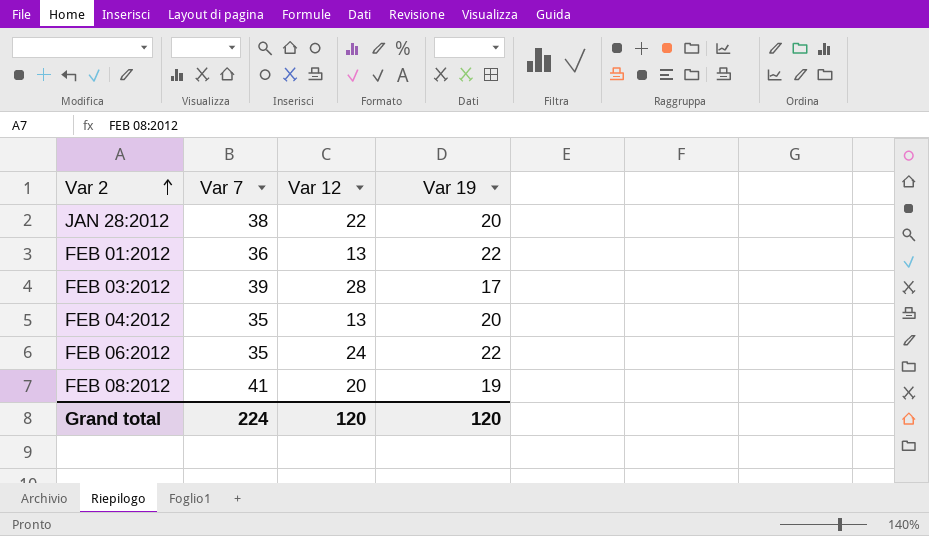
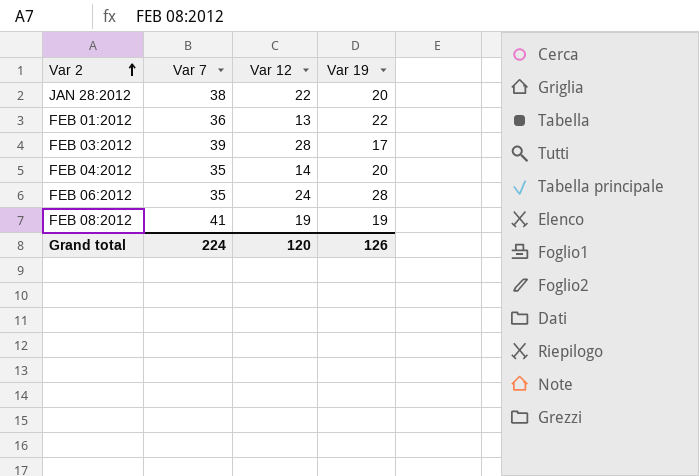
FEB 04:2012 | Var 12: 13 -> 14
FEB 06:2012 | Var 19: 22 -> 28
FEB 08:2012 | Var 12: 20 -> 19
Grand total | Var 19: 120 -> 126

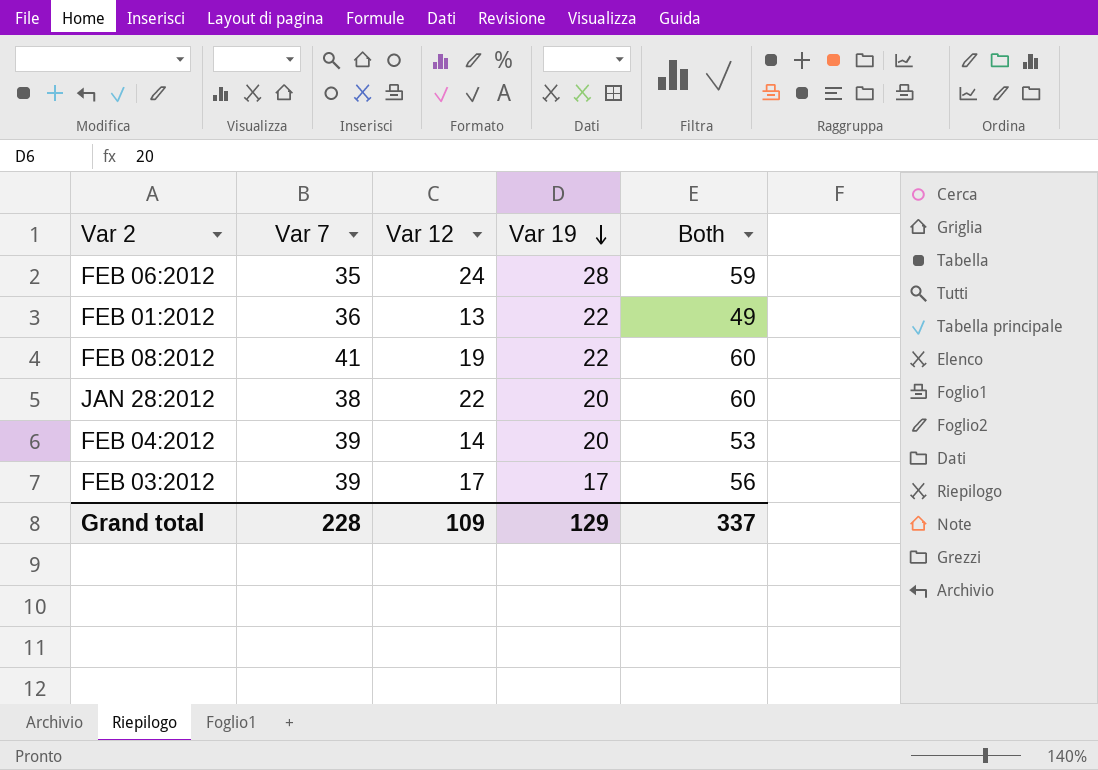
row order: Var 2 ascending -> Var 19 descending
column Both | formula: none -> [Var 7] + [Var 12]
FEB 08:2012 | Var 19: 19 -> 22
FEB 04:2012 | Var 7: 35 -> 39
FEB 03:2012 | Var 12: 28 -> 17
Grand total | Var 7: 224 -> 228
Grand total | Var 12: 120 -> 109
Grand total | Var 19: 126 -> 129

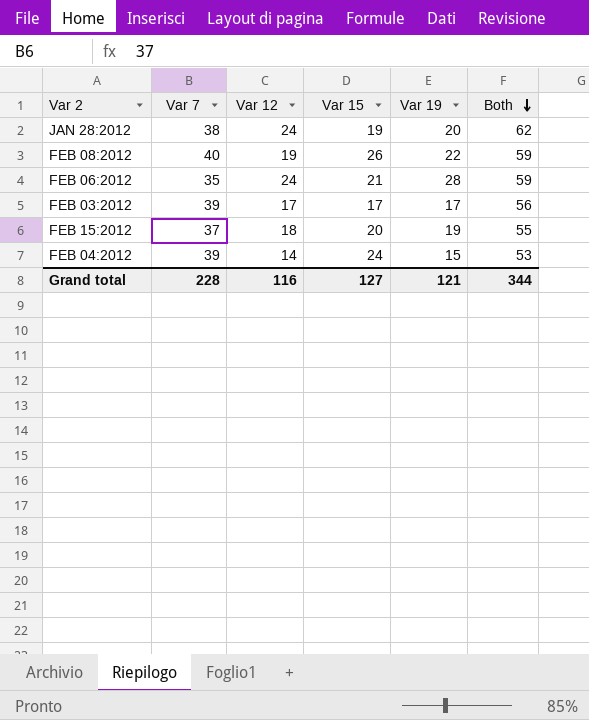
row order: Var 19 descending -> Both descending
column Var 15 | position: none -> 4
row FEB 01:2012: 36 | 13 | 22 | 49 -> none
JAN 28:2012 | Var 12: 22 -> 24
JAN 28:2012 | Both: 60 -> 62
FEB 08:2012 | Var 7: 41 -> 40
FEB 08:2012 | Both: 60 -> 59
row FEB 15:2012: none -> 37 | 18 | 20 | 19 | 55
FEB 04:2012 | Var 19: 20 -> 15
Grand total | Var 12: 109 -> 116
Grand total | Var 19: 129 -> 121
Grand total | Both: 337 -> 344

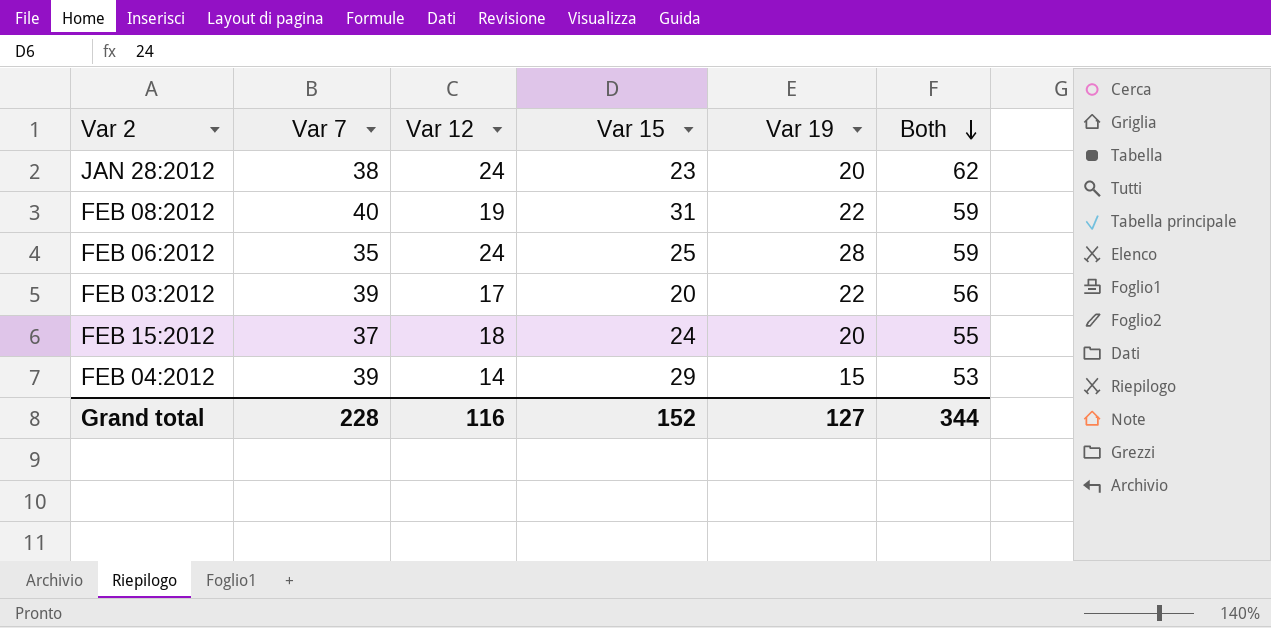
JAN 28:2012 | Var 15: 19 -> 23
FEB 08:2012 | Var 15: 26 -> 31
FEB 06:2012 | Var 15: 21 -> 25
FEB 03:2012 | Var 15: 17 -> 20
FEB 03:2012 | Var 19: 17 -> 22
FEB 15:2012 | Var 15: 20 -> 24
FEB 15:2012 | Var 19: 19 -> 20
FEB 04:2012 | Var 15: 24 -> 29
Grand total | Var 15: 127 -> 152
Grand total | Var 19: 121 -> 127

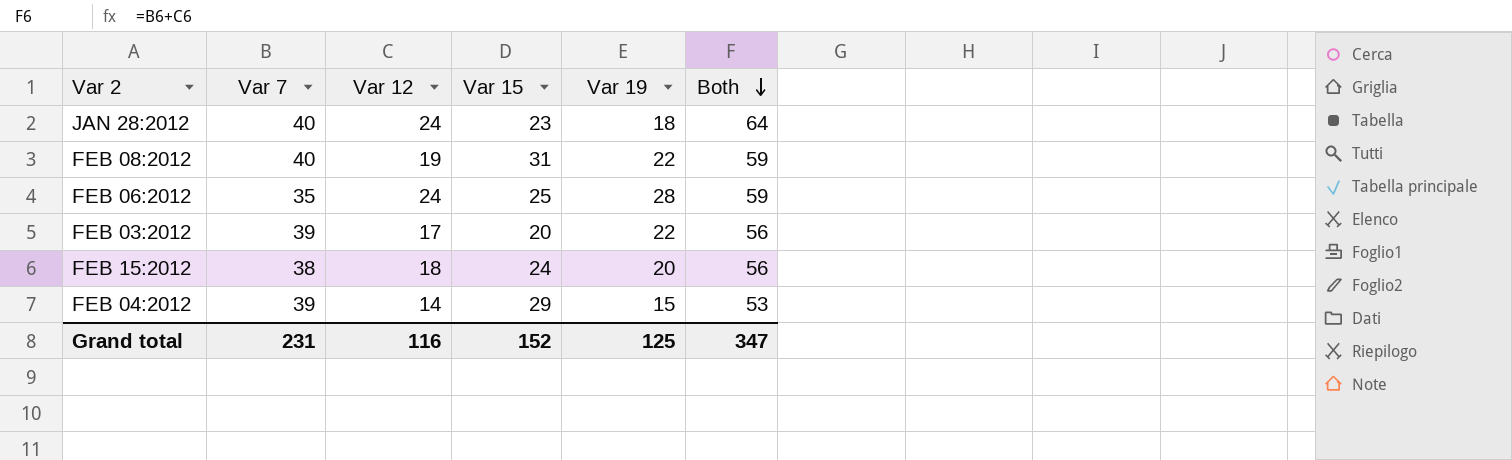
JAN 28:2012 | Var 7: 38 -> 40
JAN 28:2012 | Var 19: 20 -> 18
JAN 28:2012 | Both: 62 -> 64
FEB 15:2012 | Var 7: 37 -> 38
FEB 15:2012 | Both: 55 -> 56
Grand total | Var 7: 228 -> 231
Grand total | Var 19: 127 -> 125
Grand total | Both: 344 -> 347

